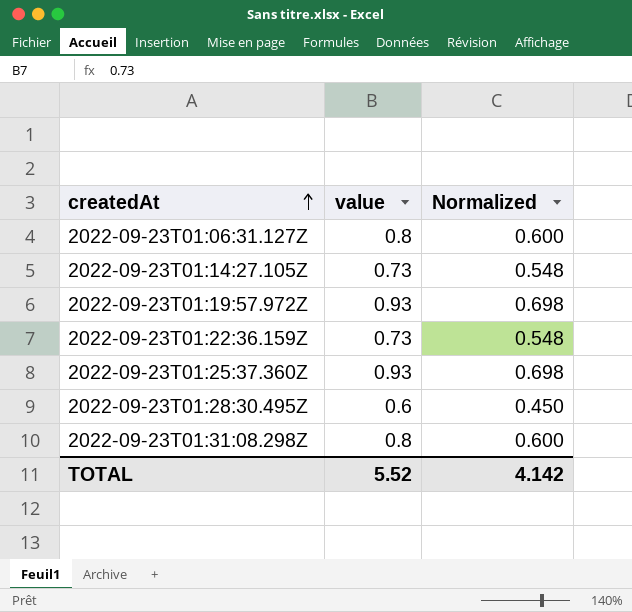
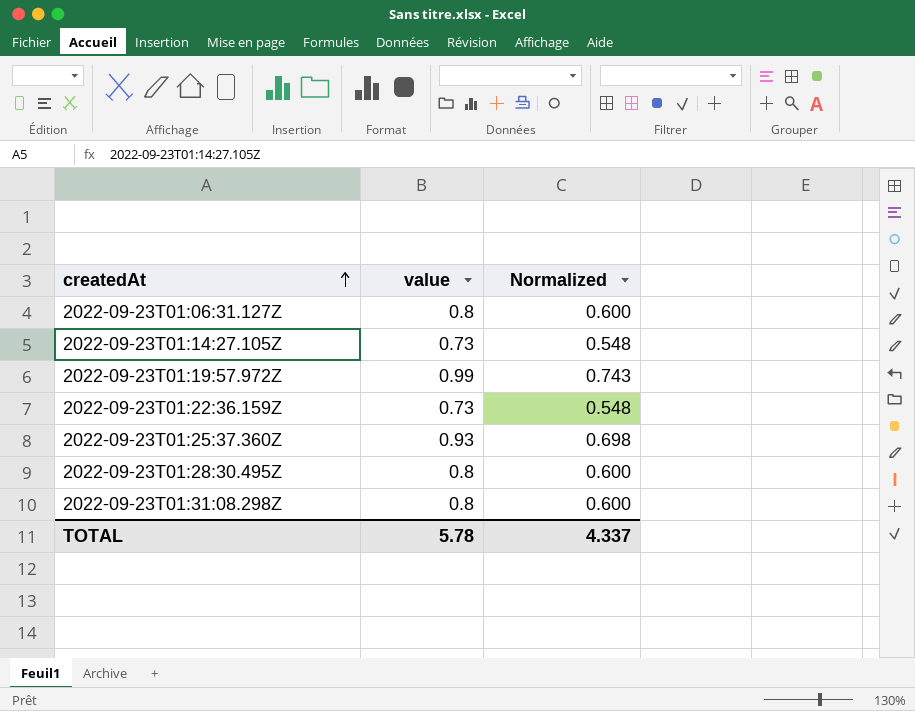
2022-09-23T01:19:57.972Z | value: 0.93 -> 0.99
2022-09-23T01:19:57.972Z | Normalized: 0.698 -> 0.743
2022-09-23T01:28:30.495Z | value: 0.6 -> 0.8
2022-09-23T01:28:30.495Z | Normalized: 0.450 -> 0.600
TOTAL | value: 5.52 -> 5.78
TOTAL | Normalized: 4.142 -> 4.337

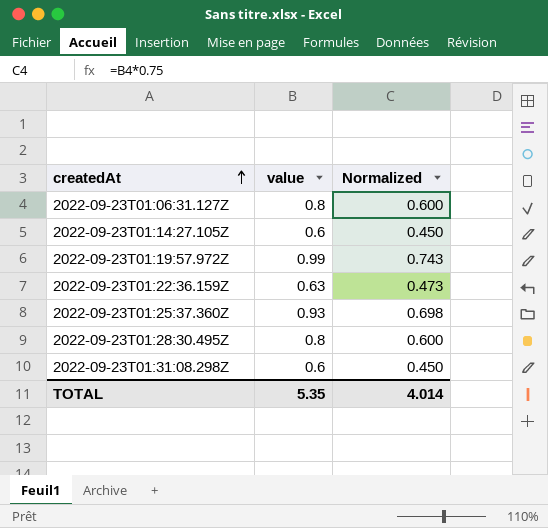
2022-09-23T01:14:27.105Z | value: 0.73 -> 0.6
2022-09-23T01:14:27.105Z | Normalized: 0.548 -> 0.450
2022-09-23T01:22:36.159Z | value: 0.73 -> 0.63
2022-09-23T01:22:36.159Z | Normalized: 0.548 -> 0.473
2022-09-23T01:31:08.298Z | value: 0.8 -> 0.6
2022-09-23T01:31:08.298Z | Normalized: 0.600 -> 0.450
TOTAL | value: 5.78 -> 5.35
TOTAL | Normalized: 4.337 -> 4.014

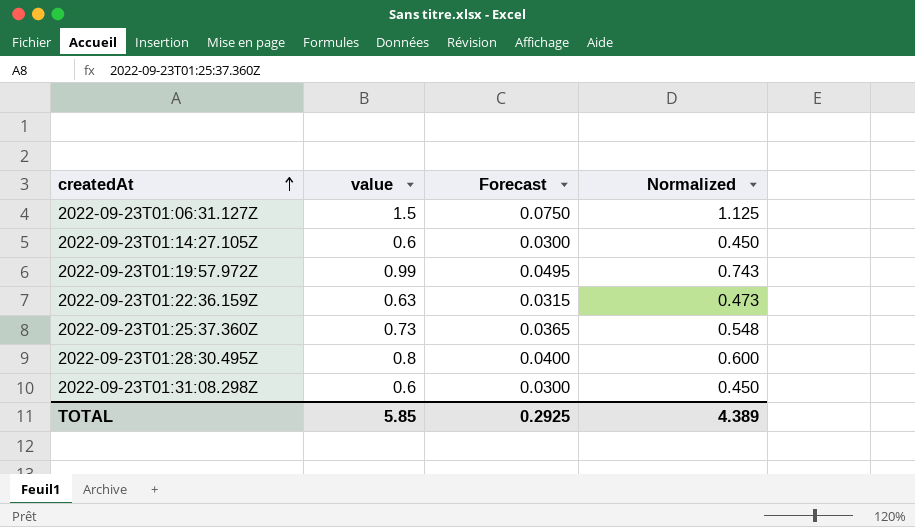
column Forecast | formula: none -> [value] * 0.05
2022-09-23T01:06:31.127Z | value: 0.8 -> 1.5
2022-09-23T01:06:31.127Z | Normalized: 0.600 -> 1.125
2022-09-23T01:25:37.360Z | value: 0.93 -> 0.73
2022-09-23T01:25:37.360Z | Normalized: 0.698 -> 0.548
TOTAL | value: 5.35 -> 5.85
TOTAL | Normalized: 4.014 -> 4.389

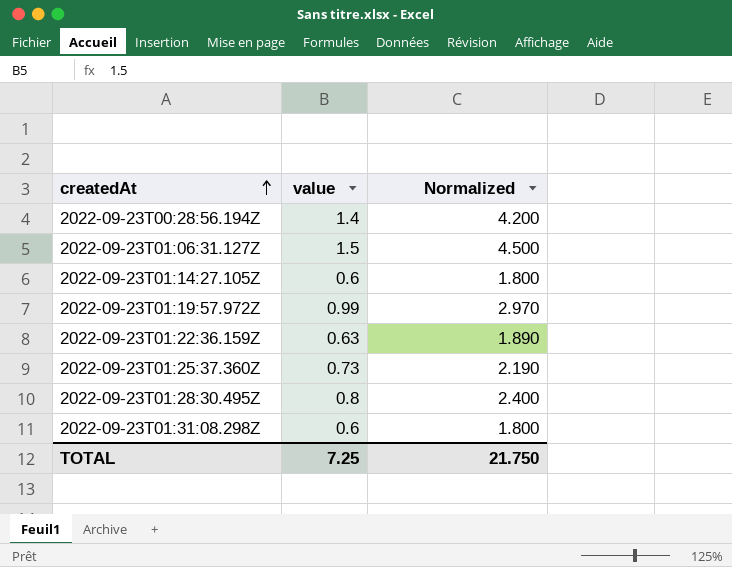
column Forecast | formula: [value] * 0.05 -> none
column Normalized | formula: [value] * 0.75 -> [value] * 3
row 2022-09-23T00:28:56.194Z: none -> 1.4 | 4.200
TOTAL | value: 5.85 -> 7.25
TOTAL | Normalized: 4.389 -> 21.750

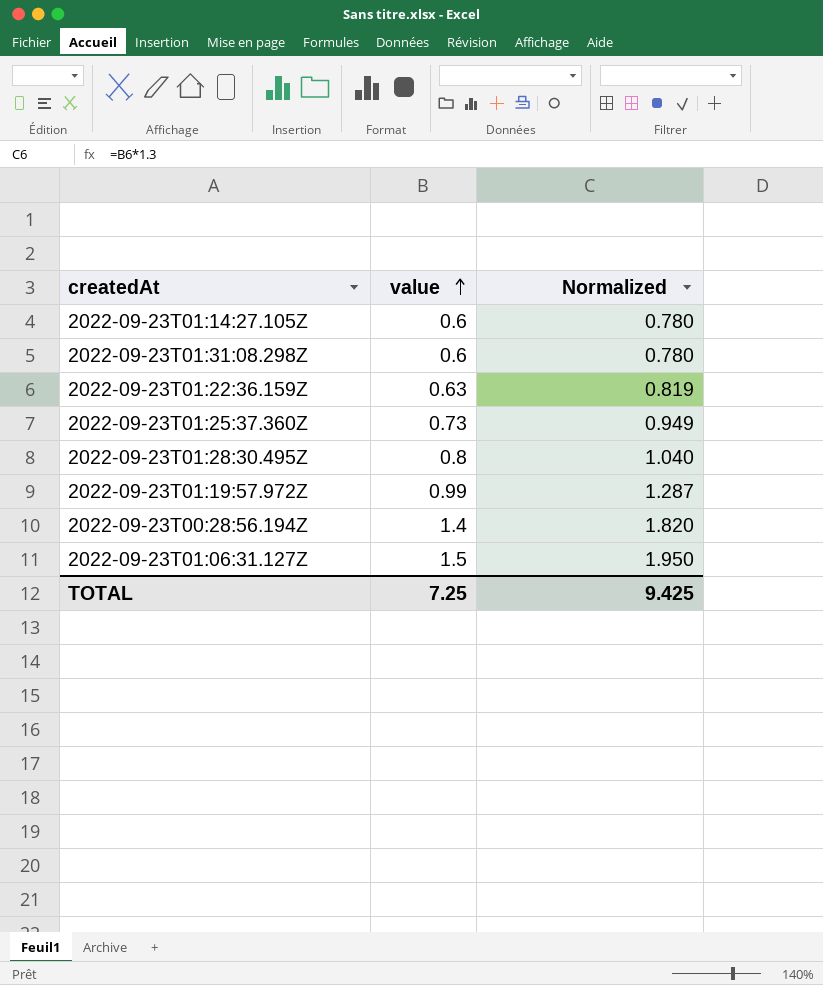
row order: createdAt ascending -> value ascending
column Normalized | formula: [value] * 3 -> [value] * 1.3
TOTAL | Normalized: 21.750 -> 9.425

